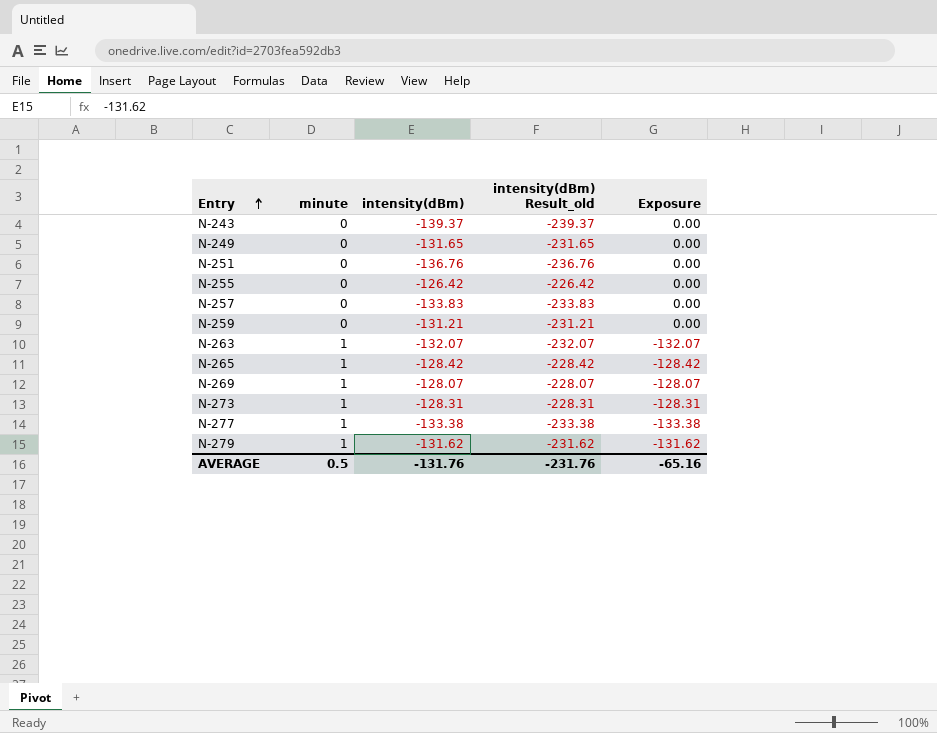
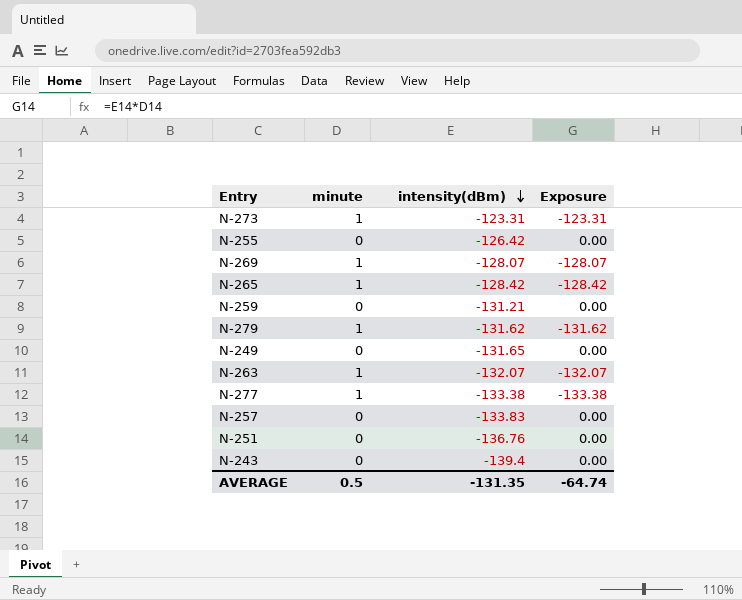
row order: Entry ascending -> intensity(dBm) descending
column intensity(dBm) Result_old | formula: [intensity(dBm)] - 100 -> none
N-273 | intensity(dBm): -128.31 -> -123.31
N-273 | Exposure: -128.31 -> -123.31
N-243 | intensity(dBm): -139.37 -> -139.4
AVERAGE | intensity(dBm): -131.76 -> -131.35
AVERAGE | Exposure: -65.16 -> -64.74

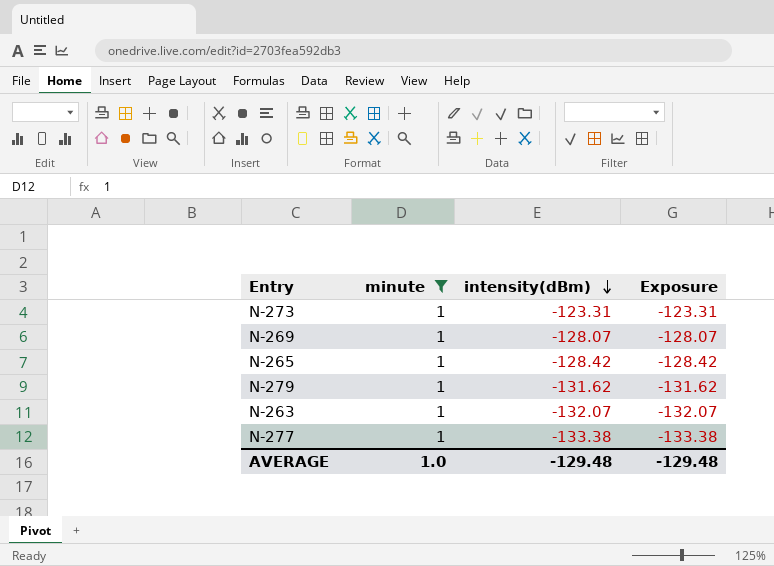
filter: none -> minute = 1
AVERAGE | minute: 0.5 -> 1.0
AVERAGE | intensity(dBm): -131.35 -> -129.48
AVERAGE | Exposure: -64.74 -> -129.48

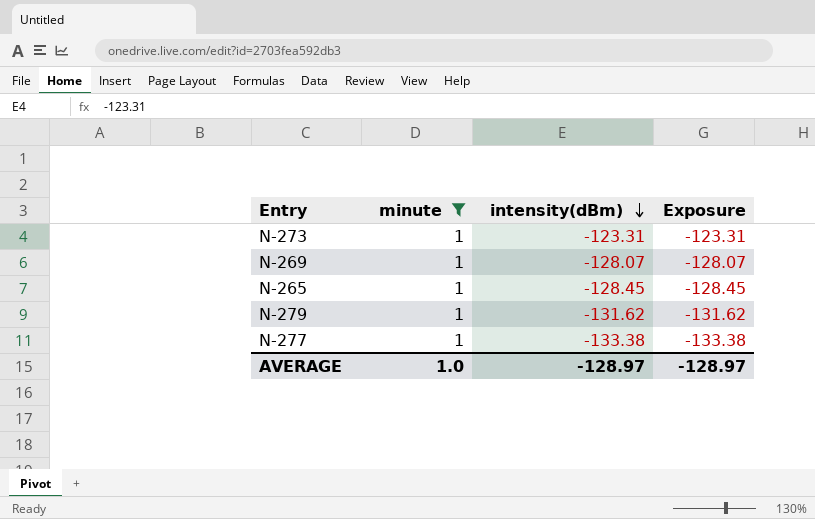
row N-263: 1 | -132.07 | -132.07 -> none
N-265 | intensity(dBm): -128.42 -> -128.45
N-265 | Exposure: -128.42 -> -128.45
AVERAGE | intensity(dBm): -129.48 -> -128.97
AVERAGE | Exposure: -129.48 -> -128.97

